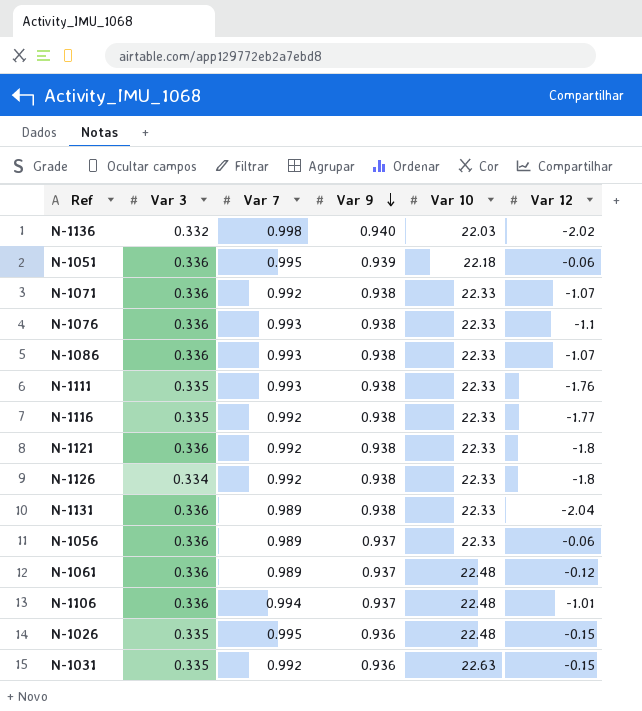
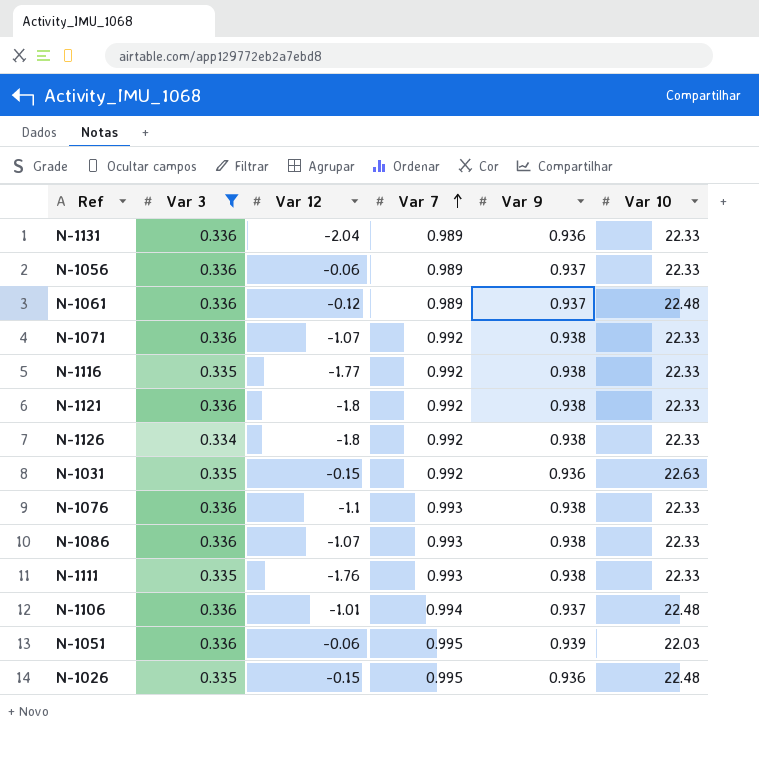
filter: none -> Var 3 != 0.332
row order: Var 9 descending -> Var 7 ascending
column Var 12 | position: 6 -> 3
N-1131 | Var 9: 0.938 -> 0.936
N-1051 | Var 10: 22.18 -> 22.03

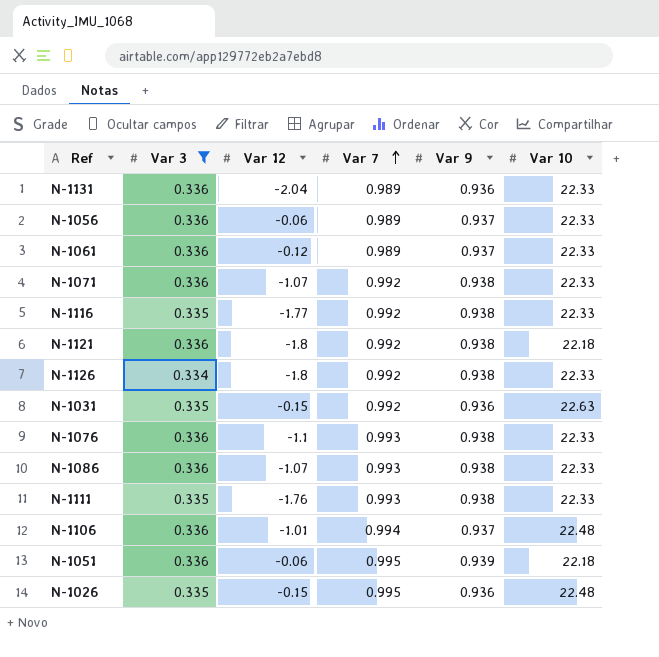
N-1061 | Var 10: 22.48 -> 22.33
N-1121 | Var 10: 22.33 -> 22.18
N-1051 | Var 10: 22.03 -> 22.18

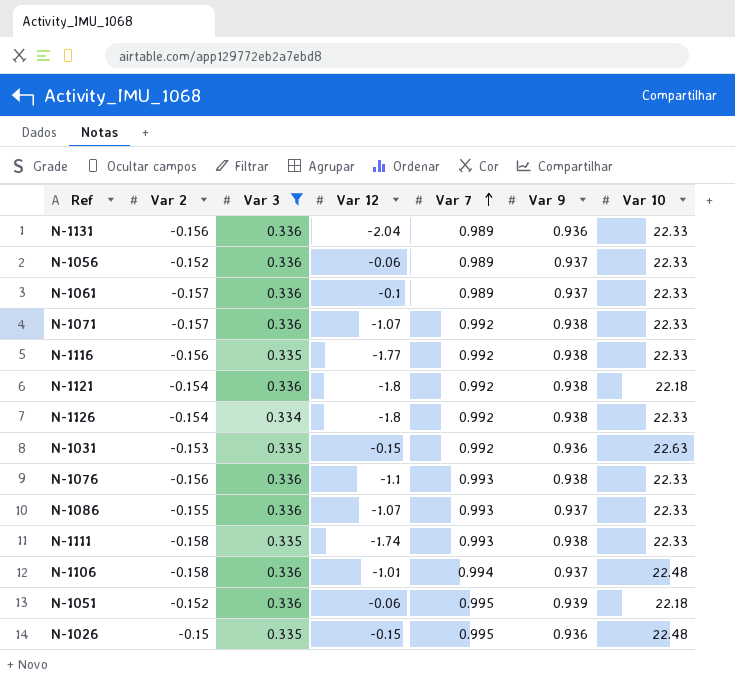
column Var 2 | position: none -> 2
N-1061 | Var 12: -0.12 -> -0.1
N-1086 | Var 9: 0.938 -> 0.937
N-1111 | Var 12: -1.76 -> -1.74

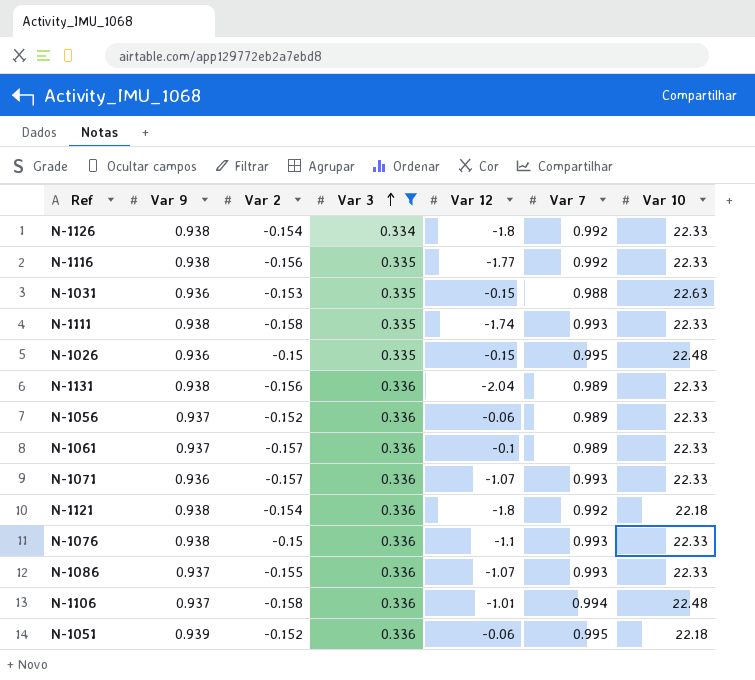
row order: Var 7 ascending -> Var 3 ascending
column Var 9 | position: 6 -> 2
N-1031 | Var 7: 0.992 -> 0.988
N-1131 | Var 9: 0.936 -> 0.938
N-1071 | Var 9: 0.938 -> 0.936
N-1071 | Var 7: 0.992 -> 0.993
N-1076 | Var 2: -0.156 -> -0.15

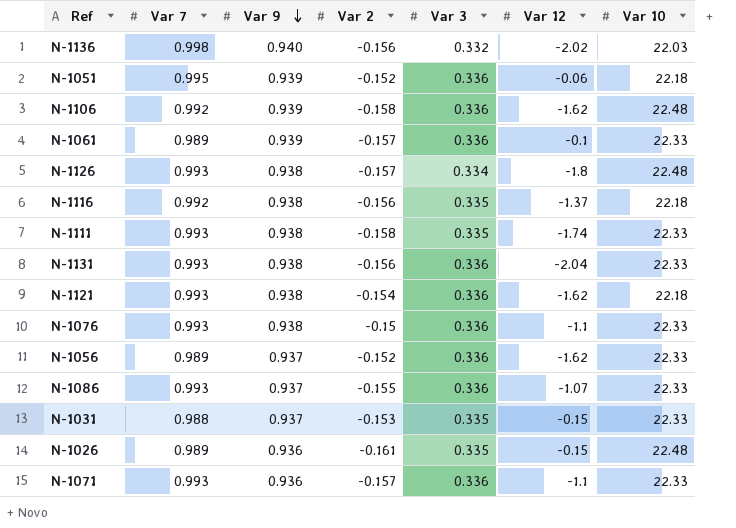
filter: Var 3 != 0.332 -> none
row order: Var 3 ascending -> Var 9 descending
column Var 7 | position: 6 -> 2
N-1106 | Var 7: 0.994 -> 0.992
N-1106 | Var 9: 0.937 -> 0.939
N-1106 | Var 12: -1.01 -> -1.62
N-1061 | Var 9: 0.937 -> 0.939
N-1126 | Var 7: 0.992 -> 0.993
N-1126 | Var 2: -0.154 -> -0.157
N-1126 | Var 10: 22.33 -> 22.48
N-1116 | Var 12: -1.77 -> -1.37
N-1116 | Var 10: 22.33 -> 22.18
N-1131 | Var 7: 0.989 -> 0.993
N-1121 | Var 7: 0.992 -> 0.993
N-1121 | Var 12: -1.8 -> -1.62
N-1056 | Var 12: -0.06 -> -1.62
N-1031 | Var 9: 0.936 -> 0.937
N-1031 | Var 10: 22.63 -> 22.33
N-1026 | Var 7: 0.995 -> 0.989
N-1026 | Var 2: -0.15 -> -0.161
N-1071 | Var 12: -1.07 -> -1.1

